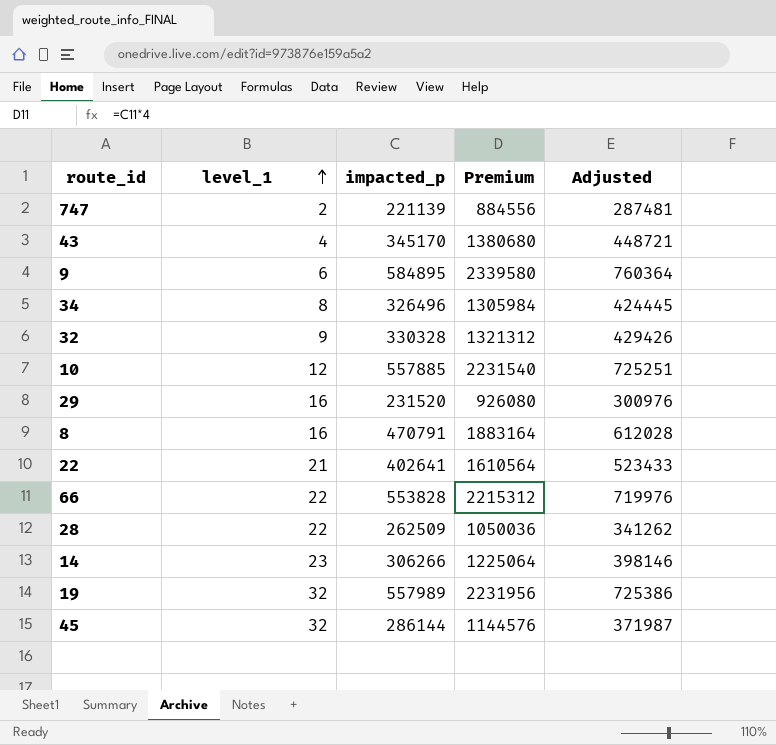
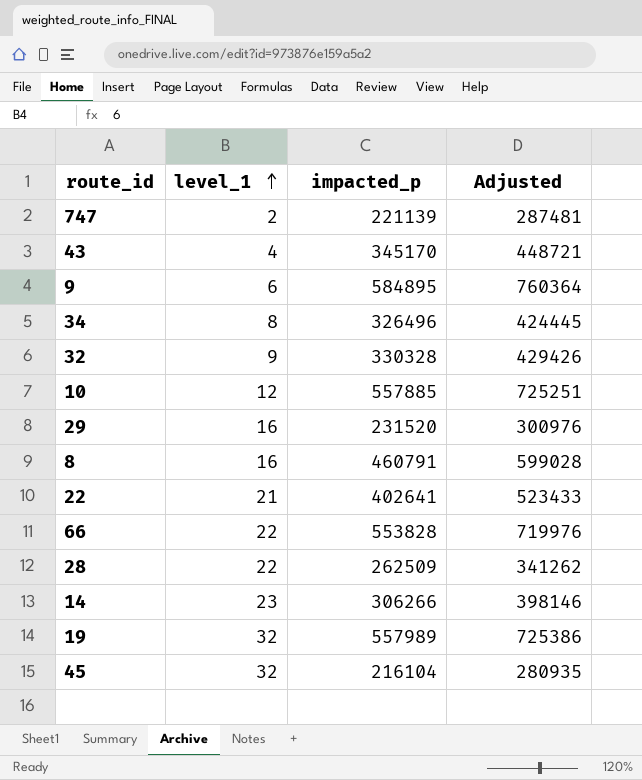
column Premium | formula: [impacted_p] * 4 -> none
8 | impacted_p: 470791 -> 460791
8 | Adjusted: 612028 -> 599028
45 | impacted_p: 286144 -> 216104
45 | Adjusted: 371987 -> 280935

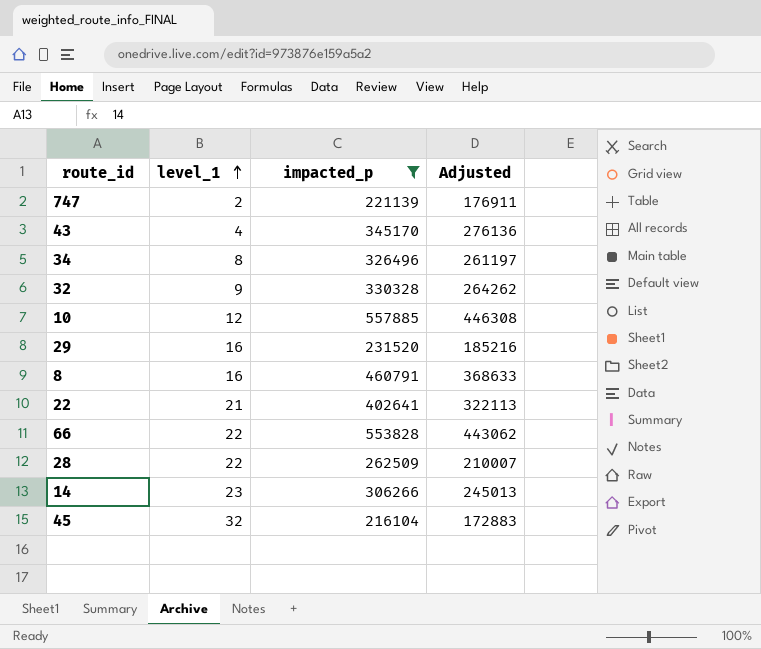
filter: none -> impacted_p <= 557885
column Adjusted | formula: [impacted_p] * 1.3 -> [impacted_p] * 0.8

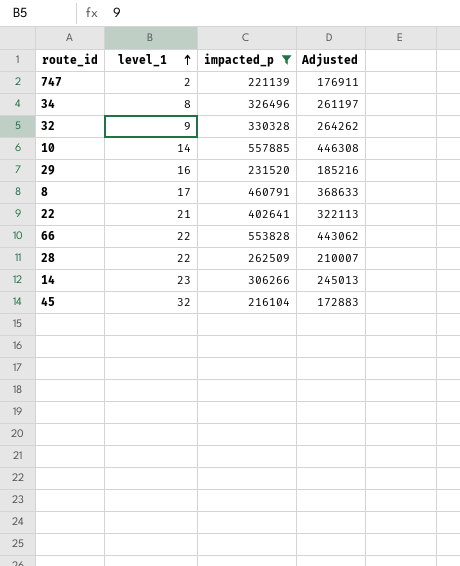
row 43: 4 | 345170 | 276136 -> none
10 | level_1: 12 -> 14
8 | level_1: 16 -> 17

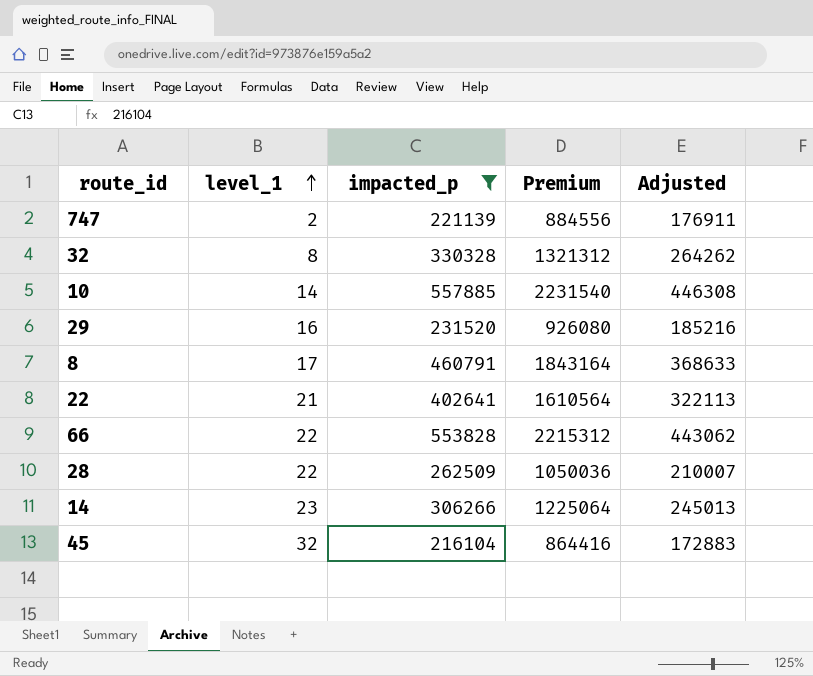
column Premium | formula: none -> [impacted_p] * 4
row 34: 8 | 326496 | 261197 -> none
32 | level_1: 9 -> 8

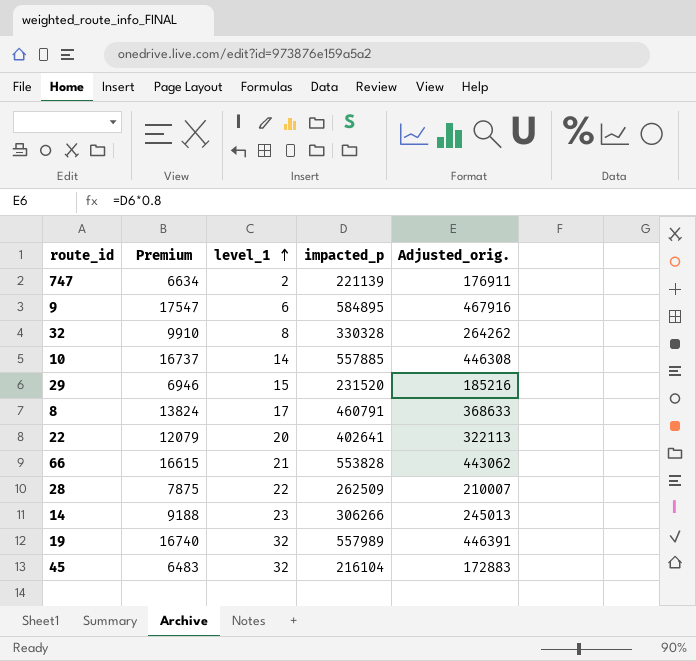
filter: impacted_p <= 557885 -> none
column Premium | formula: [impacted_p] * 4 -> [impacted_p] * 0.03
column Premium | position: 4 -> 2
column name: Adjusted -> Adjusted_orig.
29 | level_1: 16 -> 15
22 | level_1: 21 -> 20
66 | level_1: 22 -> 21

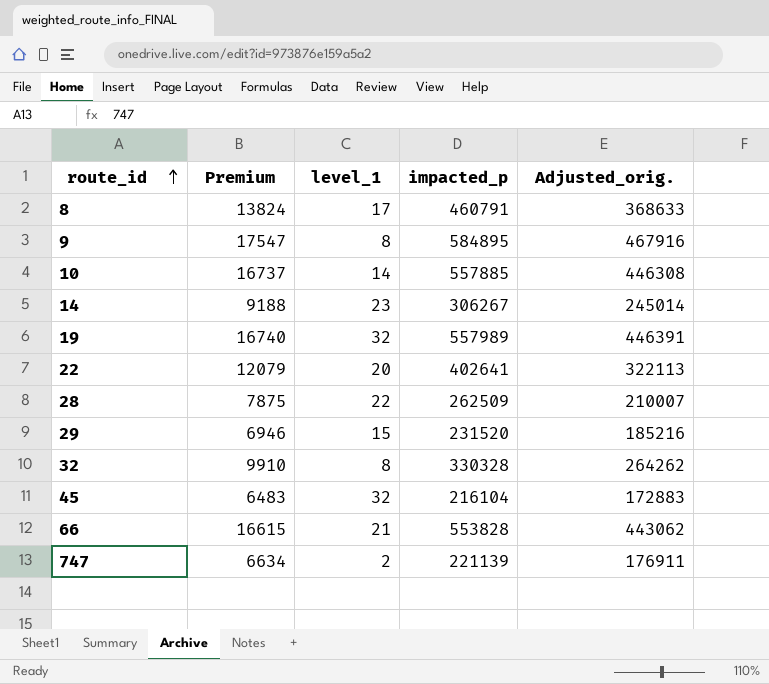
row order: level_1 ascending -> route_id ascending
9 | level_1: 6 -> 8
14 | impacted_p: 306266 -> 306267
14 | Adjusted_orig.: 245013 -> 245014

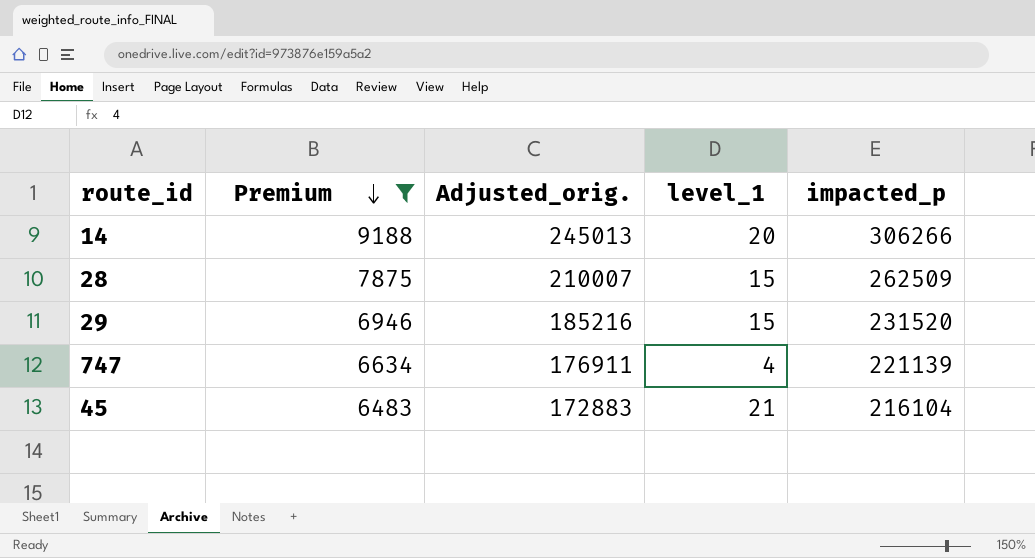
filter: none -> Premium <= 9188
row order: route_id ascending -> Premium descending
column Adjusted_orig. | position: 5 -> 3
14 | Adjusted_orig.: 245014 -> 245013
14 | level_1: 23 -> 20
14 | impacted_p: 306267 -> 306266
28 | level_1: 22 -> 15
747 | level_1: 2 -> 4
45 | level_1: 32 -> 21

